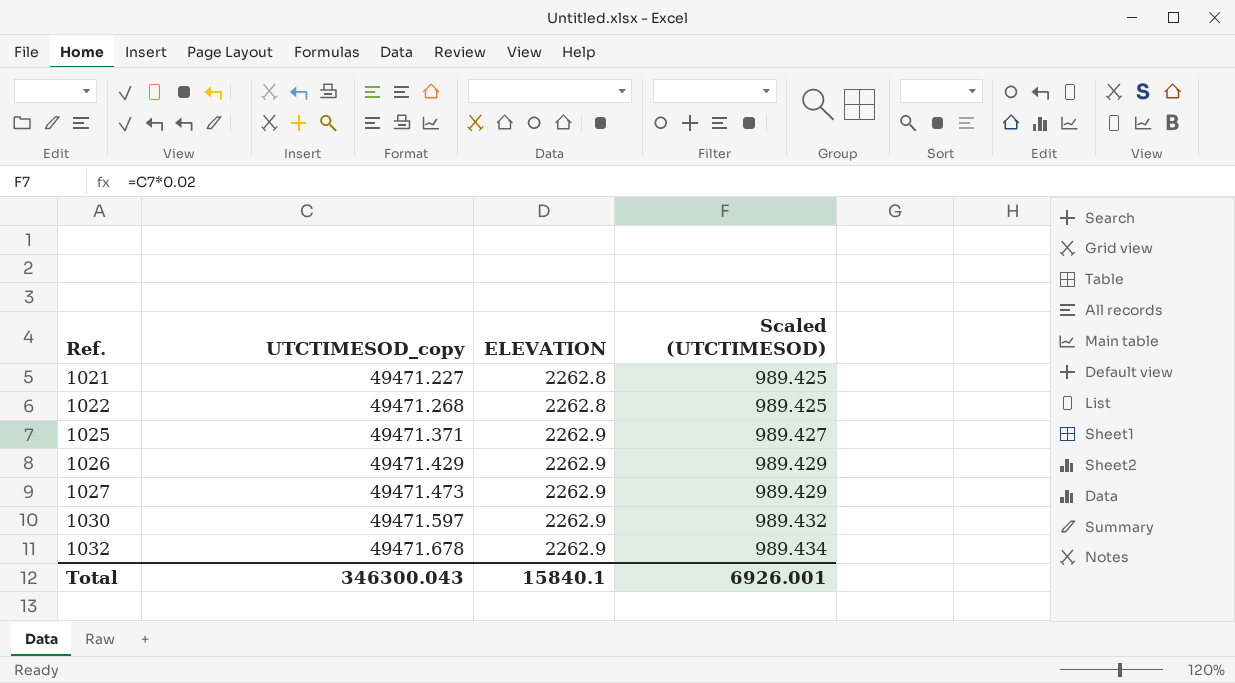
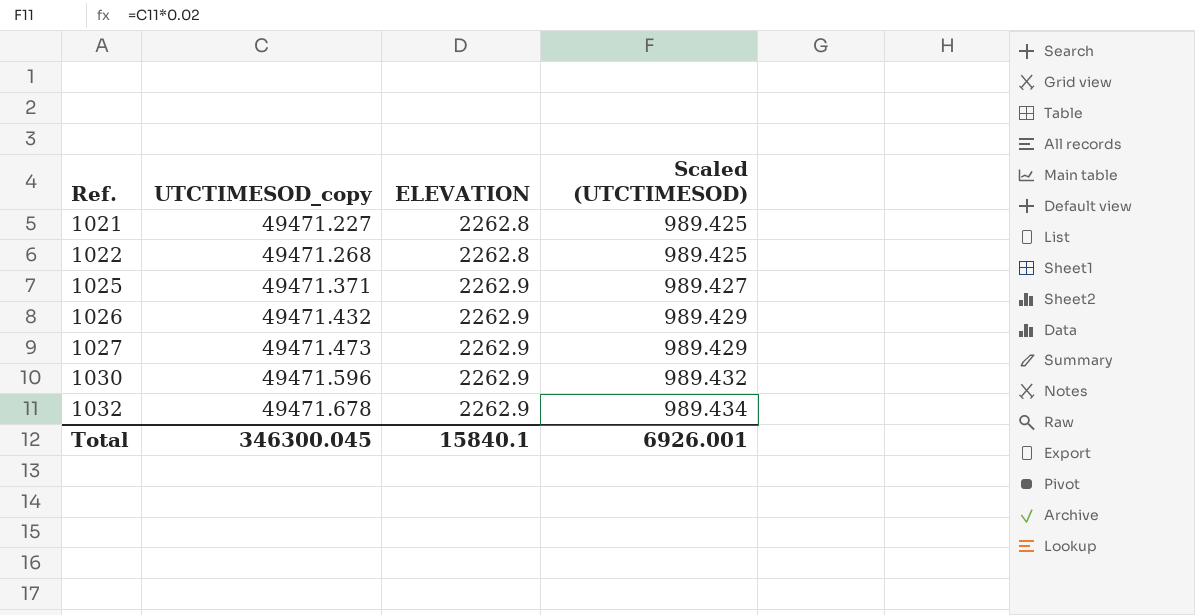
1026 | UTCTIMESOD_copy: 49471.429 -> 49471.432
1030 | UTCTIMESOD_copy: 49471.597 -> 49471.596
Total | UTCTIMESOD_copy: 346300.043 -> 346300.045

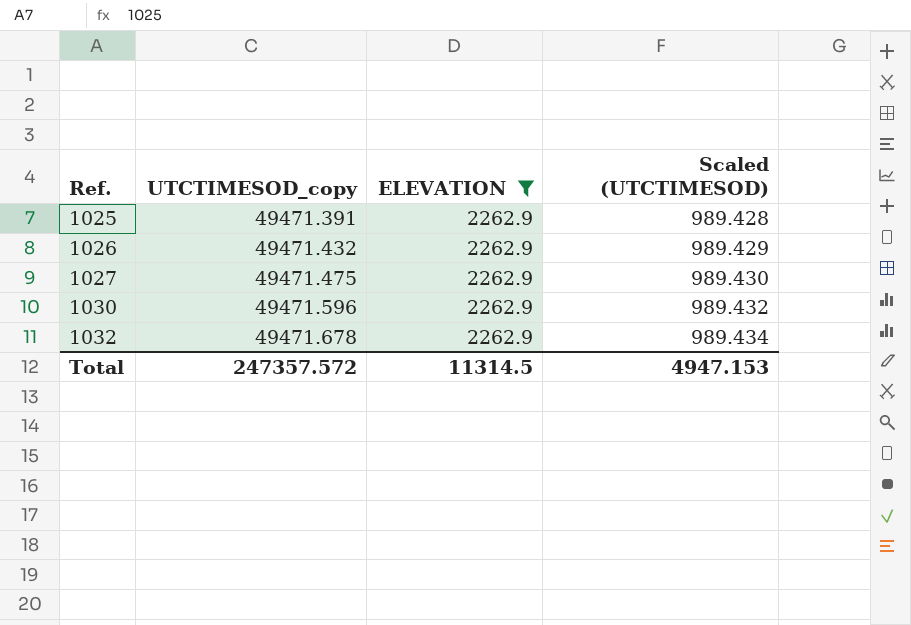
filter: none -> ELEVATION = 2262.9
1025 | UTCTIMESOD_copy: 49471.371 -> 49471.391
1025 | Scaled (UTCTIMESOD): 989.427 -> 989.428
1027 | UTCTIMESOD_copy: 49471.473 -> 49471.475
1027 | Scaled (UTCTIMESOD): 989.429 -> 989.430
Total | UTCTIMESOD_copy: 346300.045 -> 247357.572
Total | ELEVATION: 15840.1 -> 11314.5
Total | Scaled (UTCTIMESOD): 6926.001 -> 4947.153

